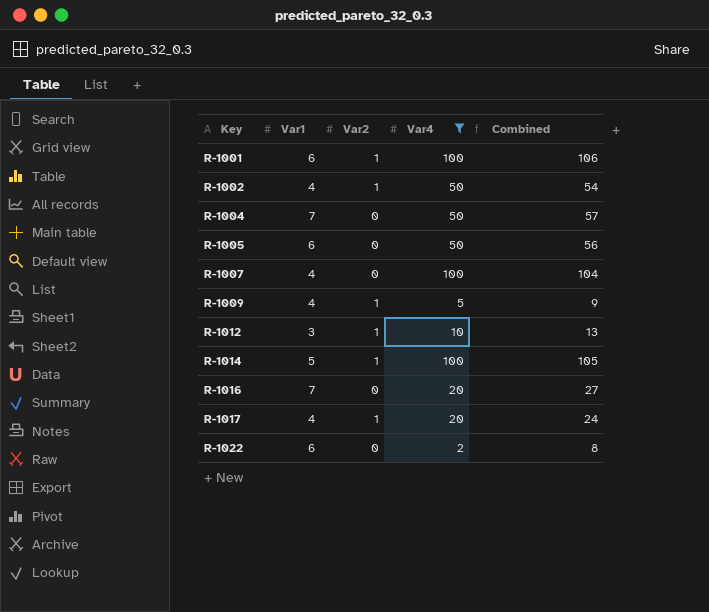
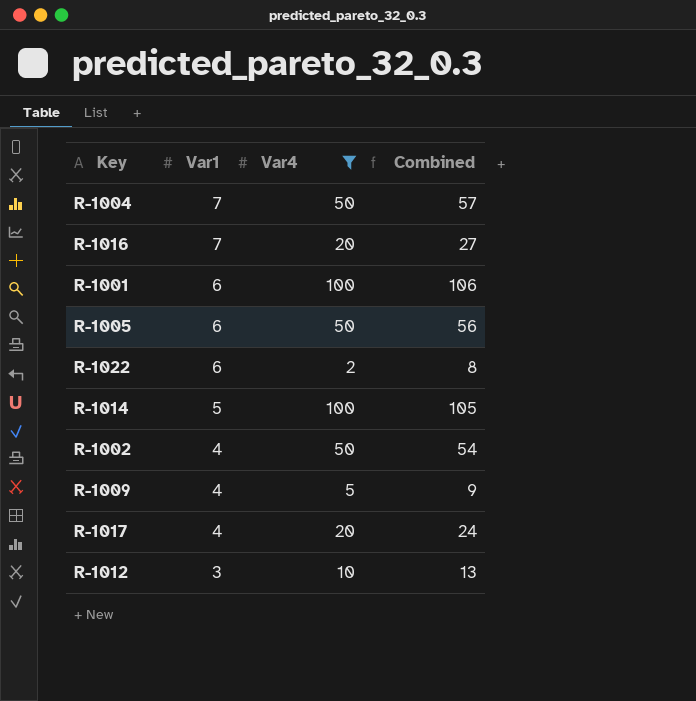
row order: Key ascending -> Var1 descending
column Var2 | position: 3 -> none
row R-1007: 4 | 0 | 100 | 104 -> none

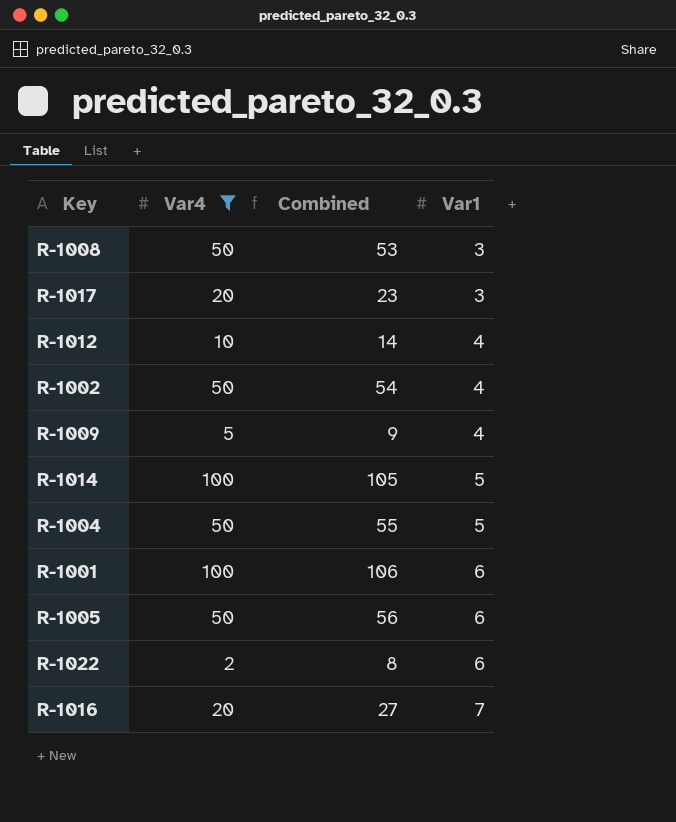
row order: Var1 descending -> Var1 ascending
column Var1 | position: 2 -> 4
row R-1008: none -> 50 | 53 | 3
R-1017 | Combined: 24 -> 23
R-1017 | Var1: 4 -> 3
R-1012 | Combined: 13 -> 14
R-1012 | Var1: 3 -> 4
R-1004 | Combined: 57 -> 55
R-1004 | Var1: 7 -> 5

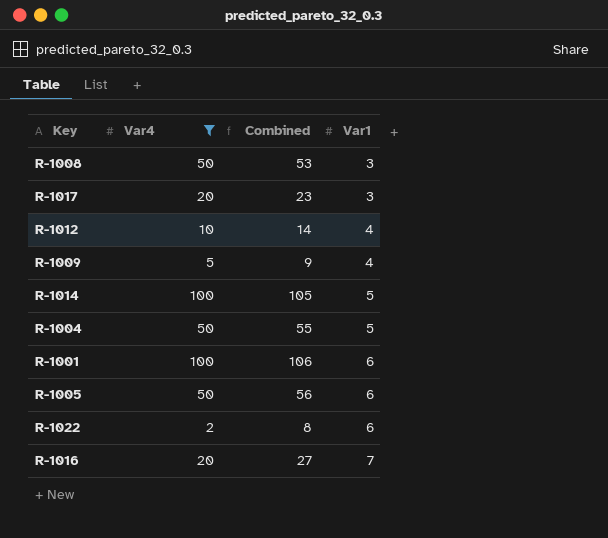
row R-1002: 50 | 54 | 4 -> none

